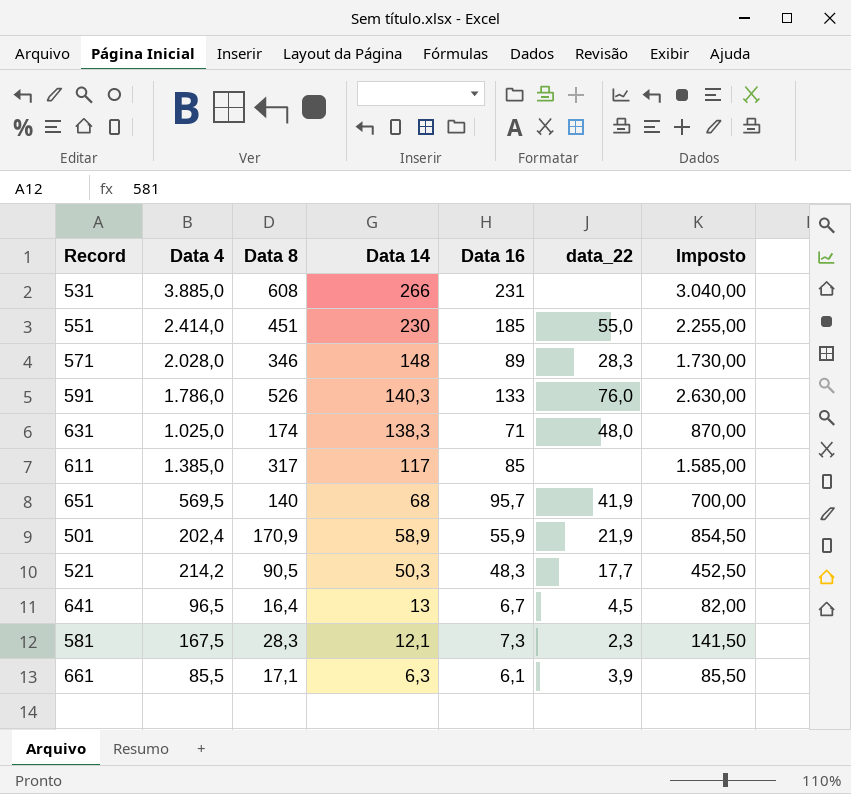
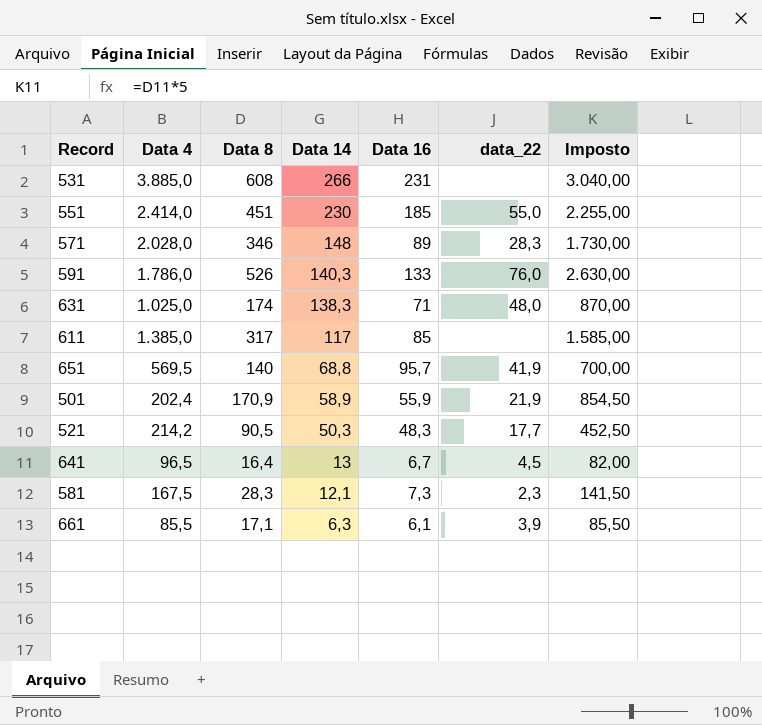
651 | Data 14: 68 -> 68,8

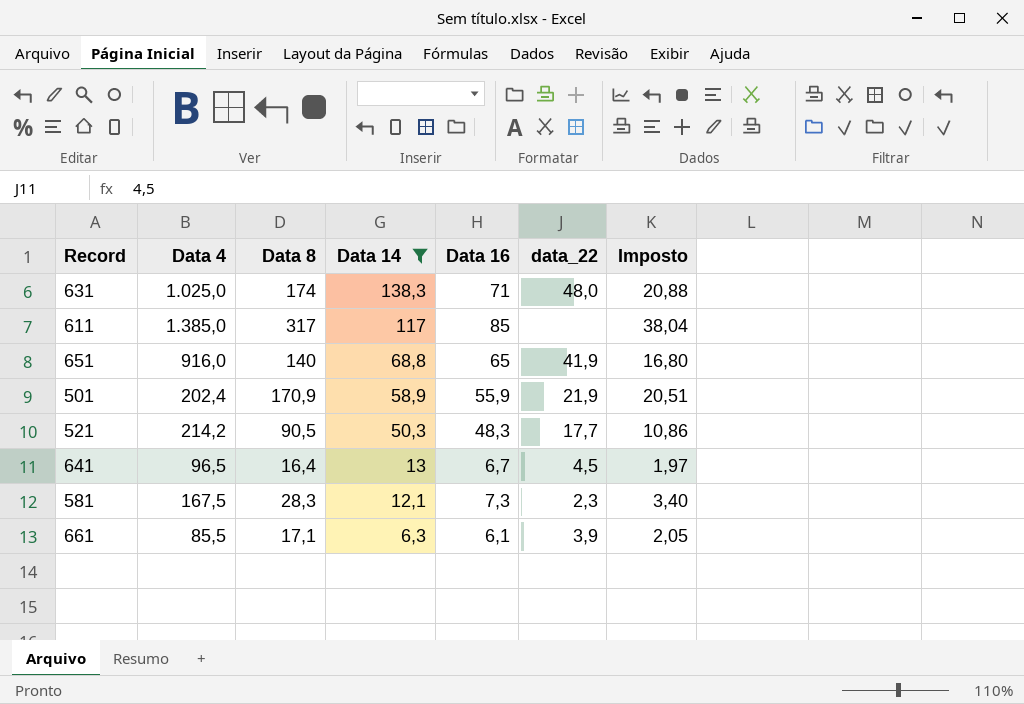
filter: none -> Data 14 <= 138,3
column Imposto | formula: [Data 8] * 5 -> [Data 8] * 0,12
651 | Data 4: 569,5 -> 916,0
651 | Data 16: 95,7 -> 65

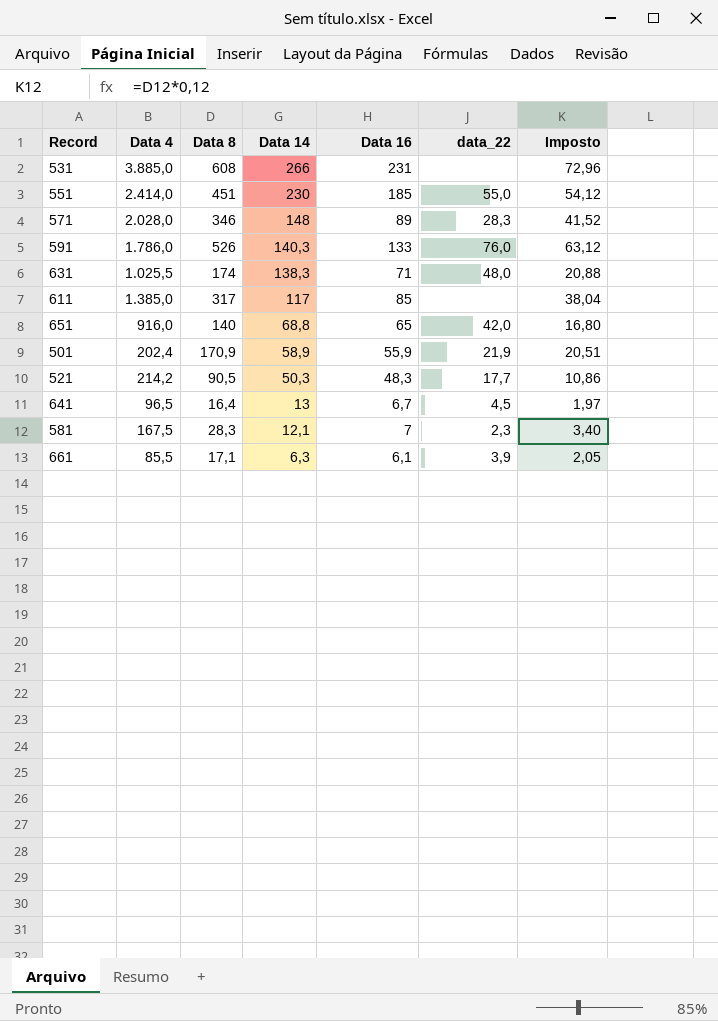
filter: Data 14 <= 138,3 -> none
631 | Data 4: 1.025,0 -> 1.025,5
651 | data_22: 41,9 -> 42,0
581 | Data 16: 7,3 -> 7

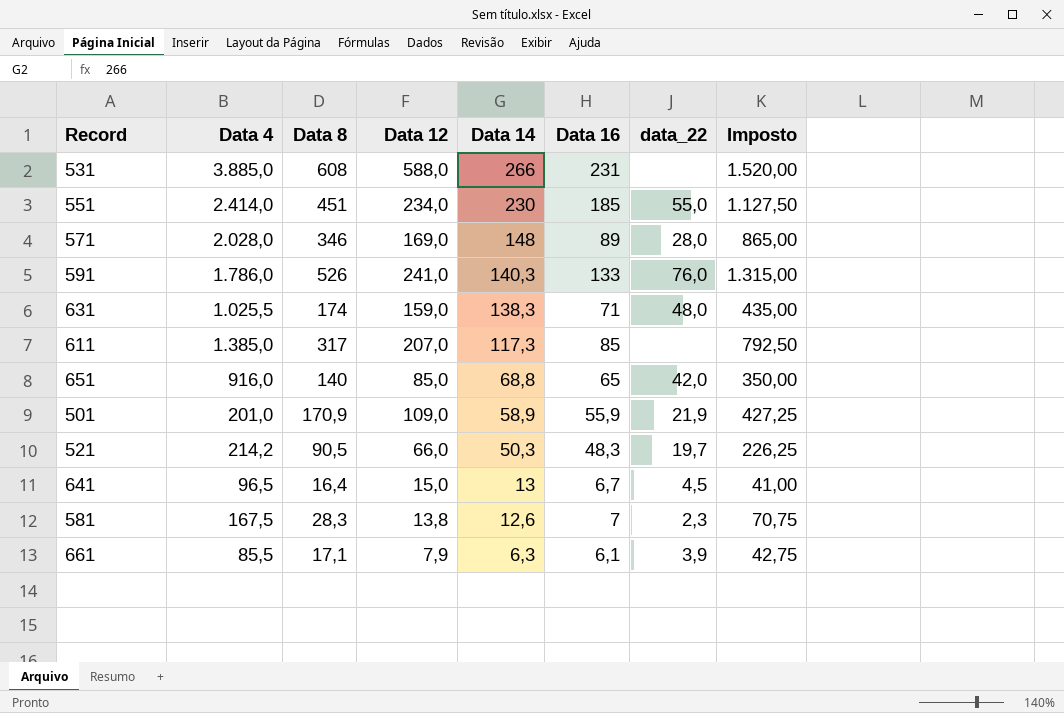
column Data 12 | position: none -> 4
column Imposto | formula: [Data 8] * 0,12 -> [Data 8] * 2,5
571 | data_22: 28,3 -> 28,0
611 | Data 14: 117 -> 117,3
501 | Data 4: 202,4 -> 201,0
521 | data_22: 17,7 -> 19,7
581 | Data 14: 12,1 -> 12,6

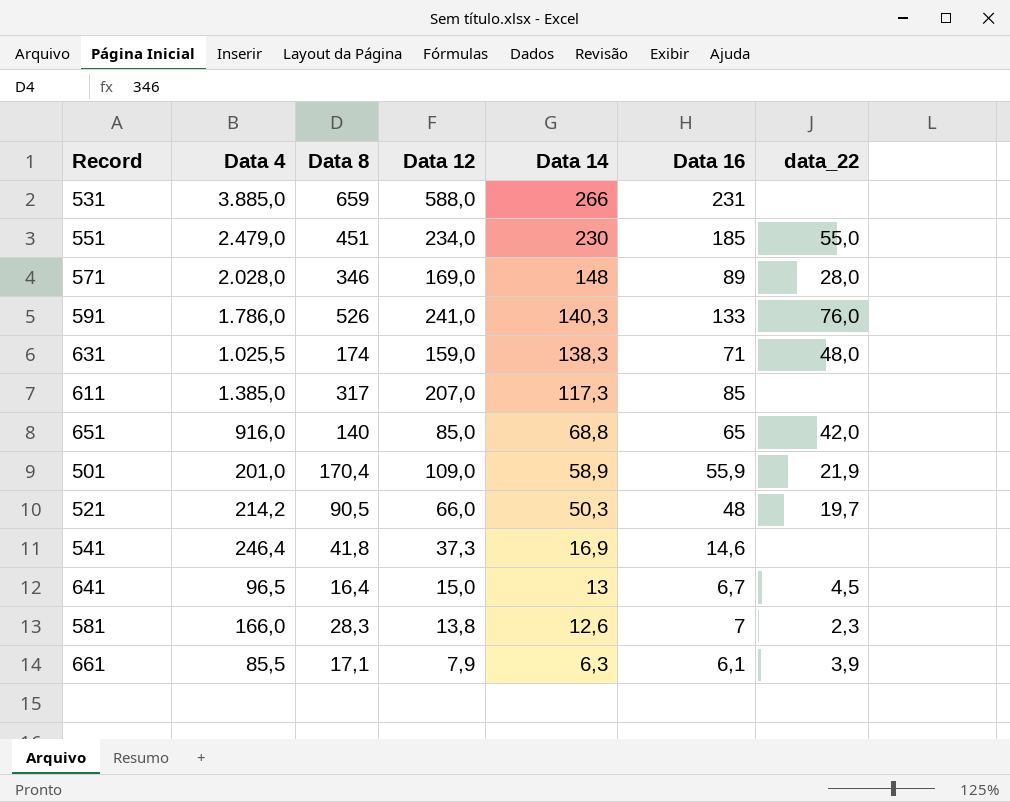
column Imposto | formula: [Data 8] * 2,5 -> none
531 | Data 8: 608 -> 659
551 | Data 4: 2.414,0 -> 2.479,0
501 | Data 8: 170,9 -> 170,4
521 | Data 16: 48,3 -> 48
row 541: none -> 246,4 | 41,8 | 37,3 | 16,9 | 14,6 | none
581 | Data 4: 167,5 -> 166,0

